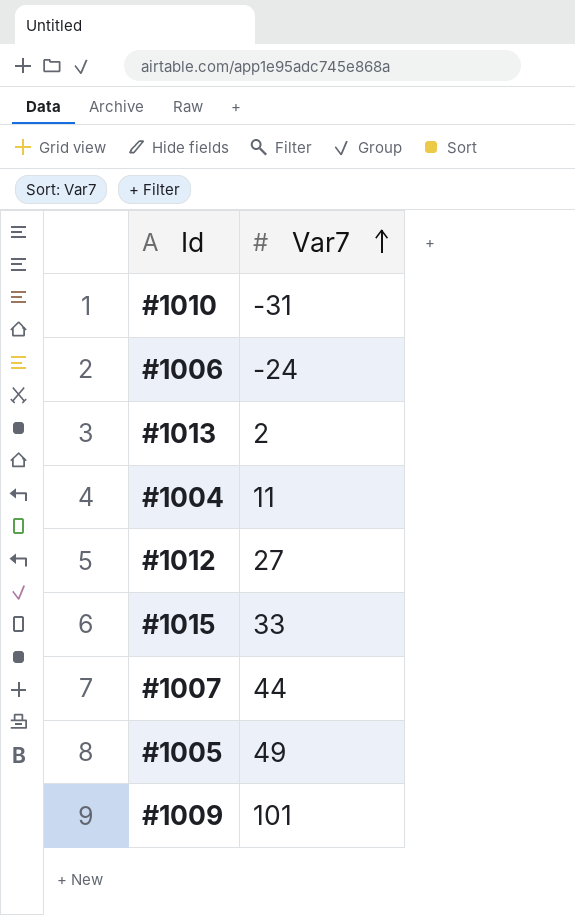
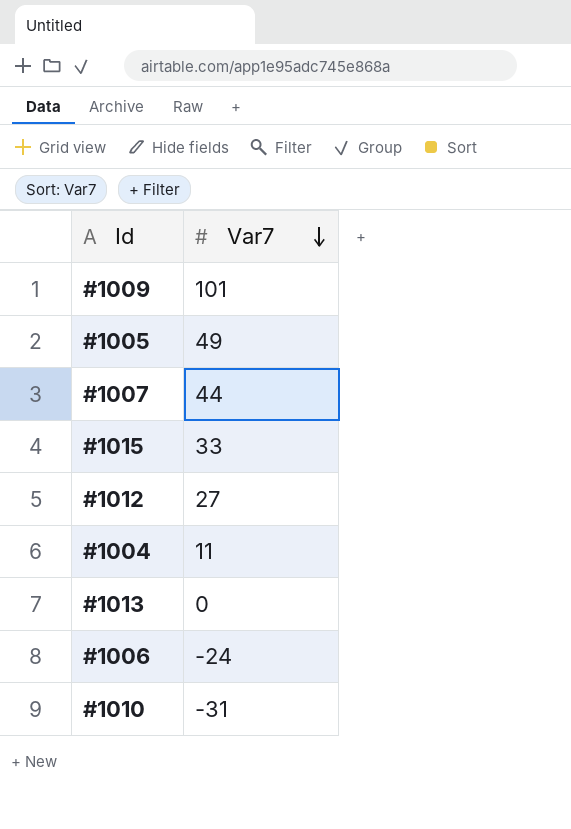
row order: Var7 ascending -> Var7 descending
#1013 | Var7: 2 -> 0

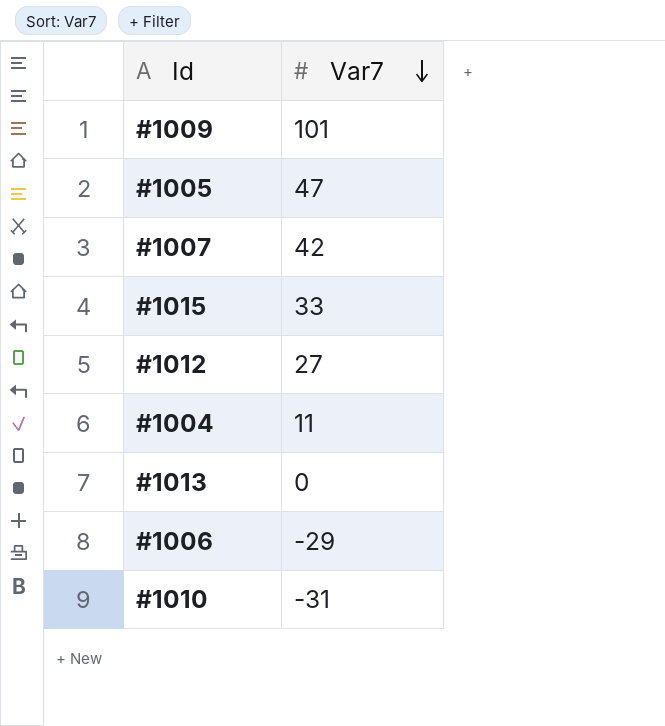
#1005 | Var7: 49 -> 47
#1007 | Var7: 44 -> 42
#1006 | Var7: -24 -> -29

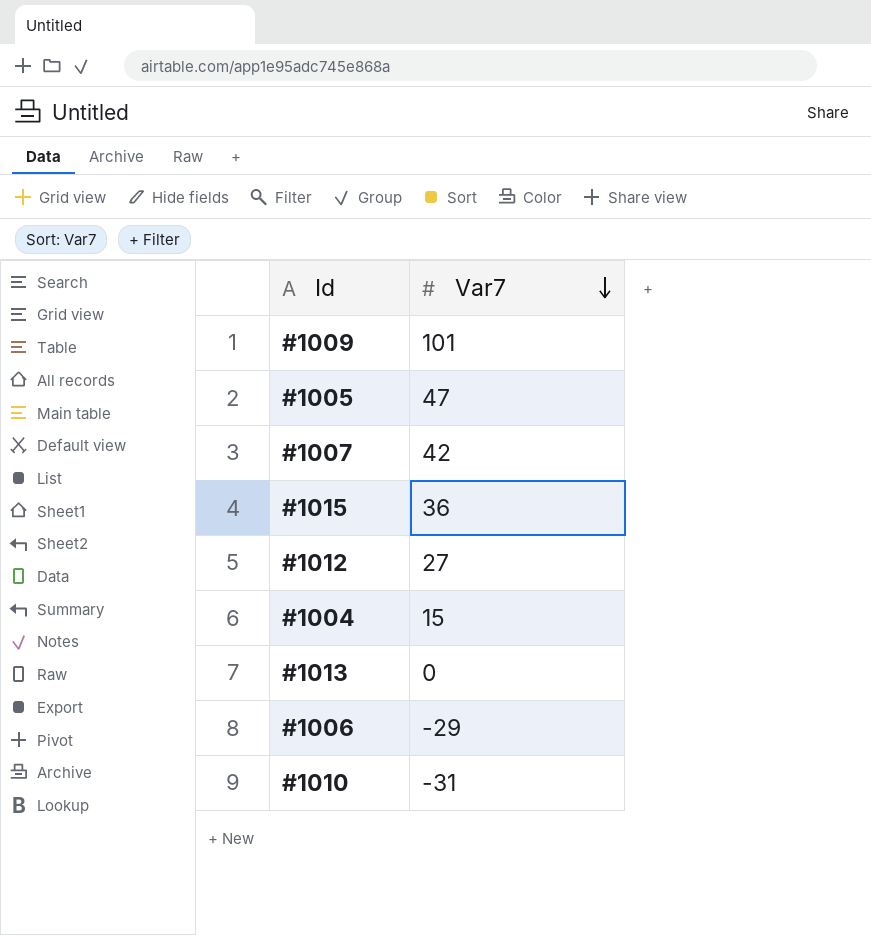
#1015 | Var7: 33 -> 36
#1004 | Var7: 11 -> 15

